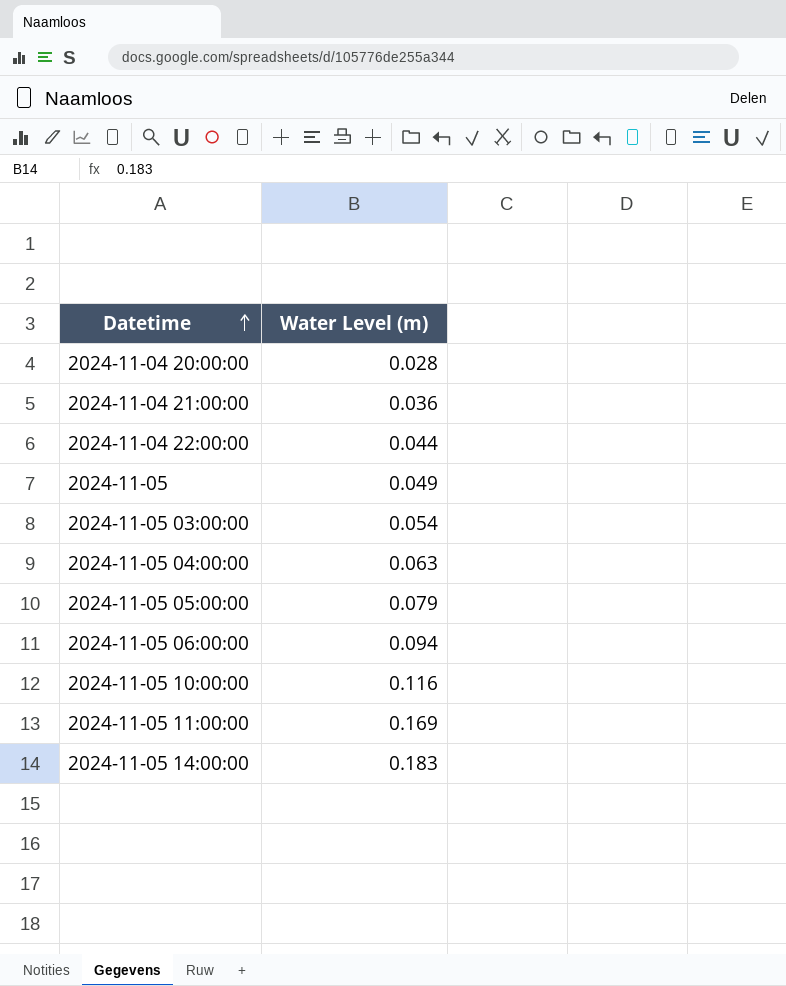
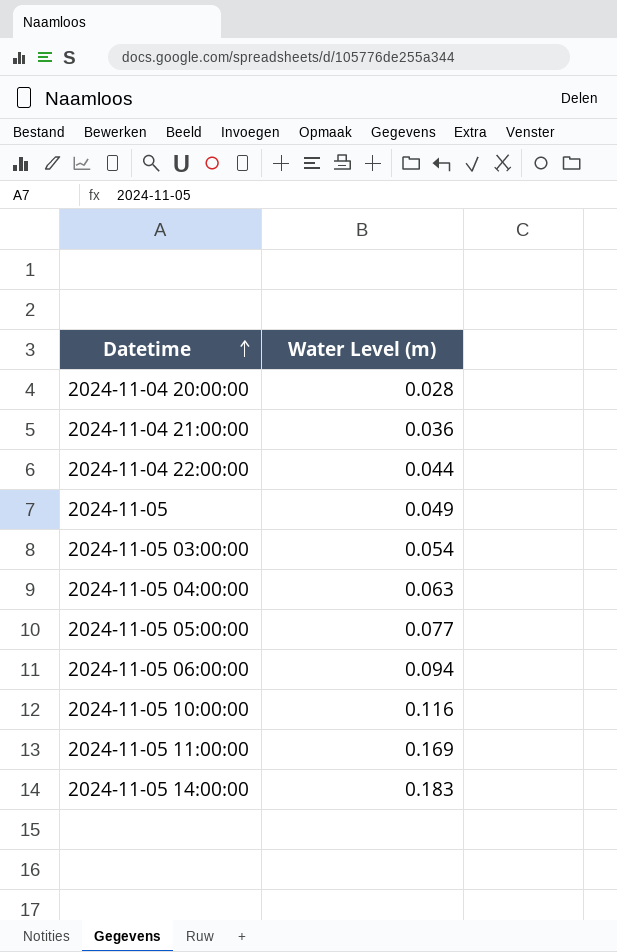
2024-11-05 05:00:00 | Water Level (m): 0.079 -> 0.077

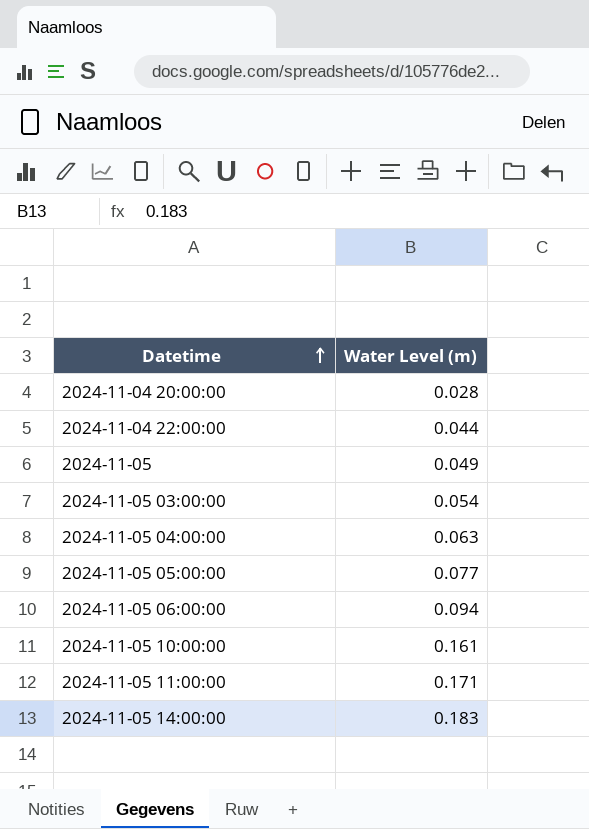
row 2024-11-04 21:00:00: 0.036 -> none
2024-11-05 10:00:00 | Water Level (m): 0.116 -> 0.161
2024-11-05 11:00:00 | Water Level (m): 0.169 -> 0.171

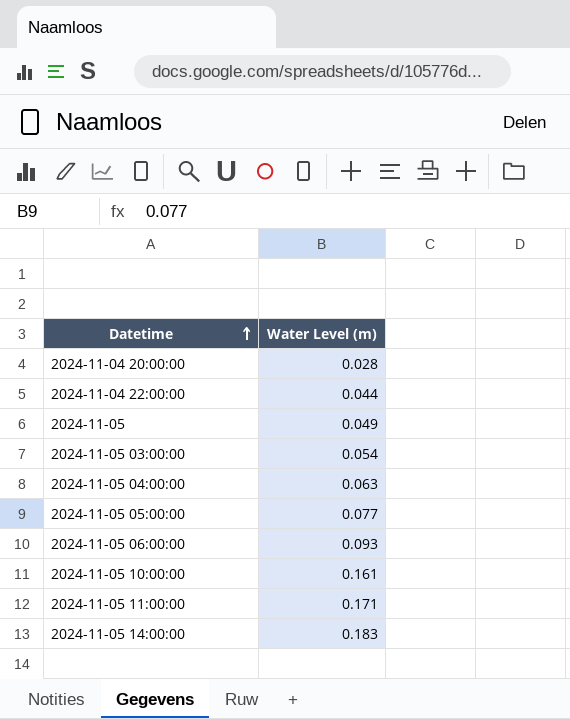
2024-11-05 06:00:00 | Water Level (m): 0.094 -> 0.093

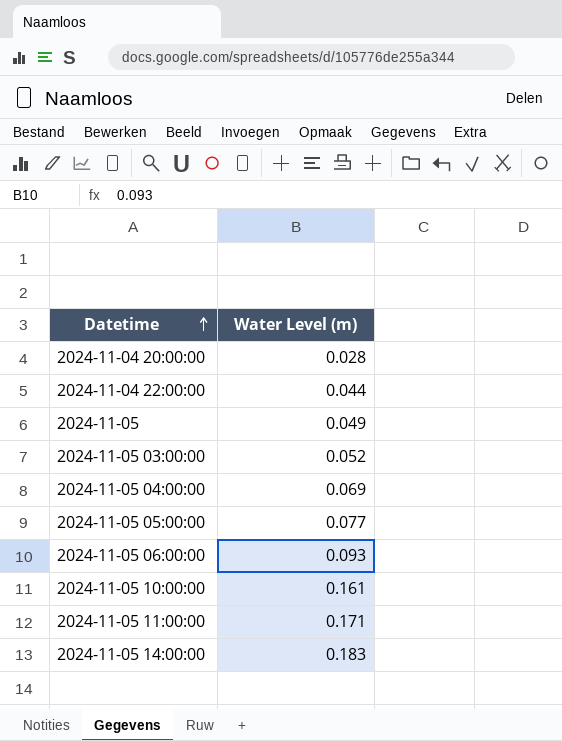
2024-11-05 03:00:00 | Water Level (m): 0.054 -> 0.052
2024-11-05 04:00:00 | Water Level (m): 0.063 -> 0.069

